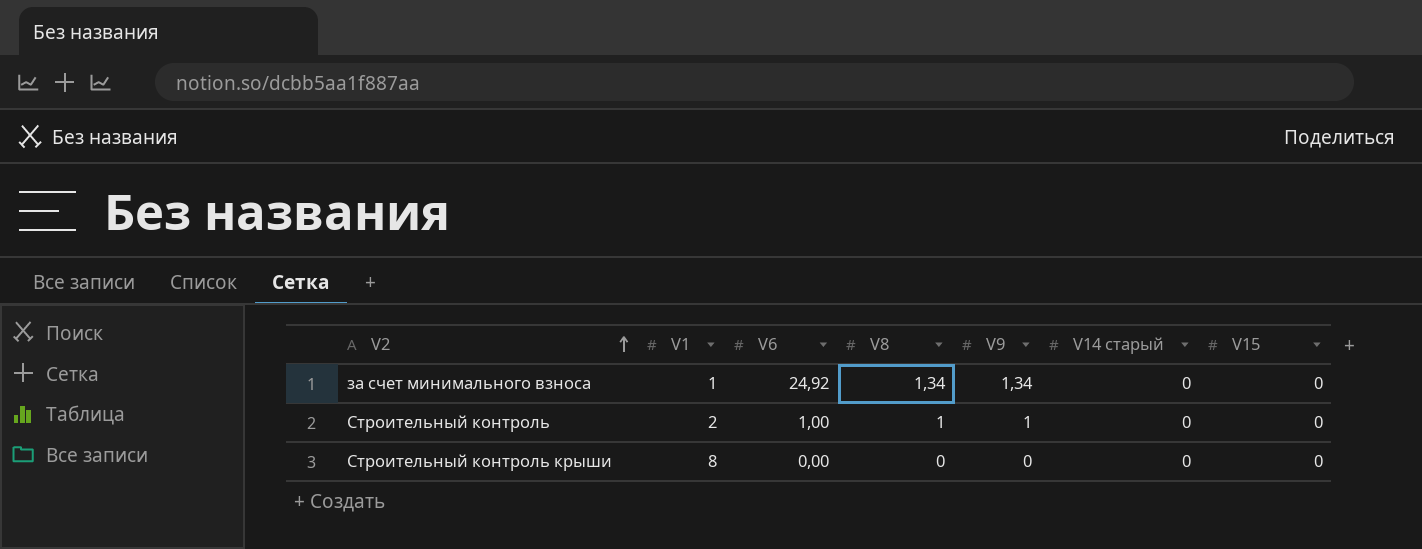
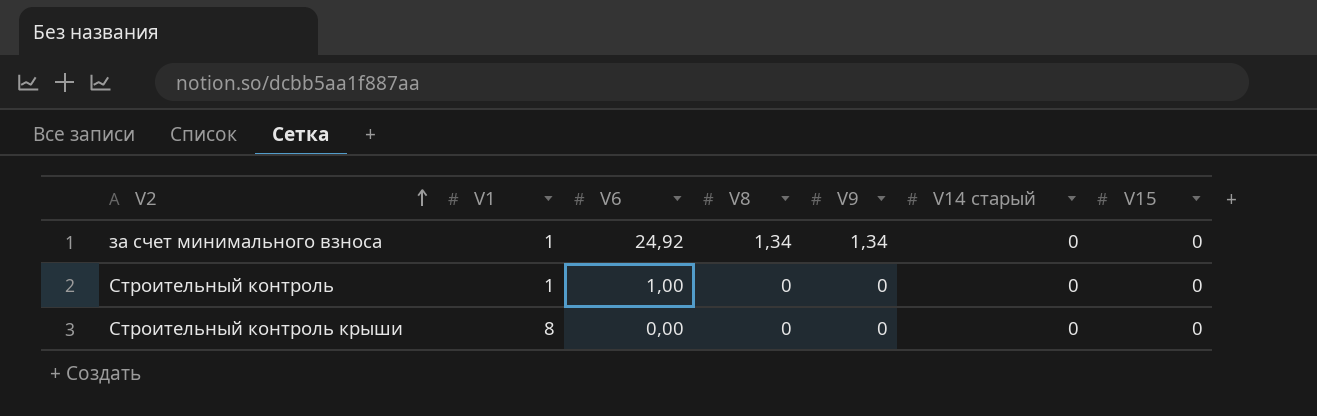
Строительный контроль | V1: 2 -> 1
Строительный контроль | V8: 1 -> 0
Строительный контроль | V9: 1 -> 0

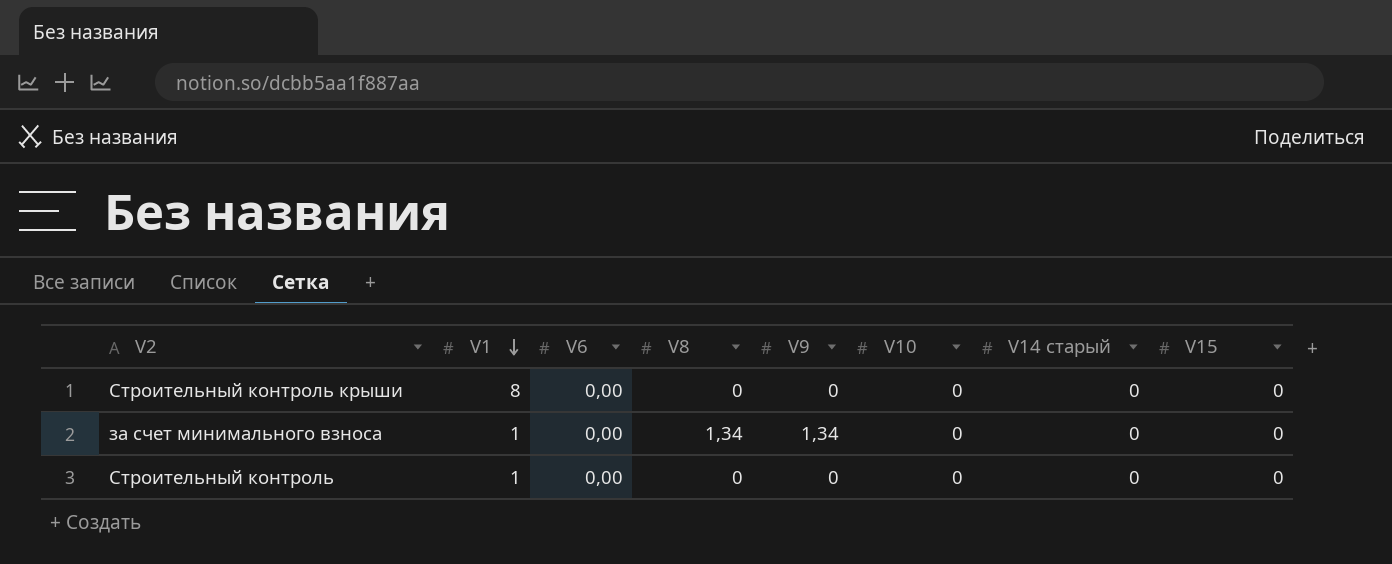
row order: V2 ascending -> V1 descending
column V10 | position: none -> 6
за счет минимального взноса | V6: 24,92 -> 0,00
Строительный контроль | V6: 1,00 -> 0,00

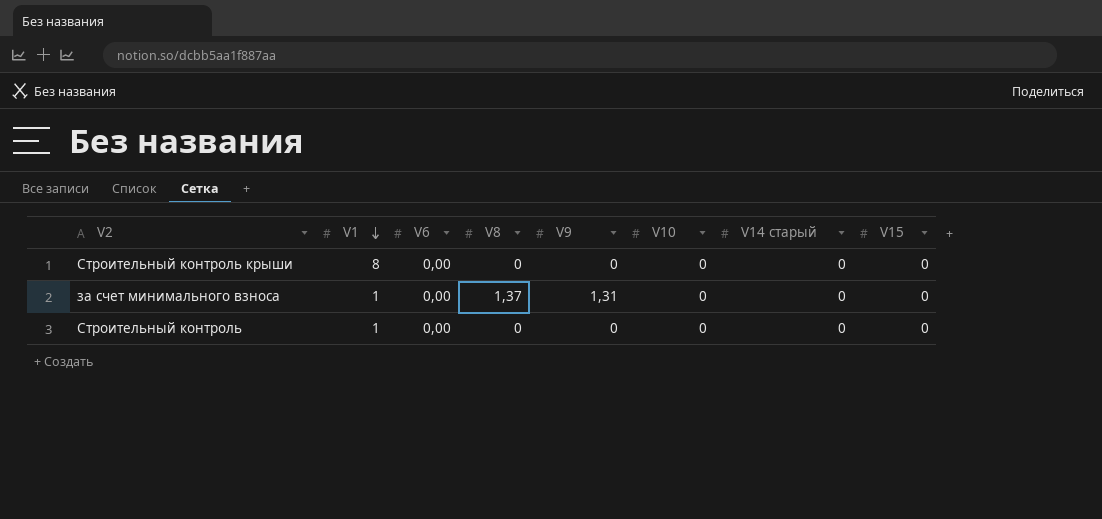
за счет минимального взноса | V8: 1,34 -> 1,37
за счет минимального взноса | V9: 1,34 -> 1,31

